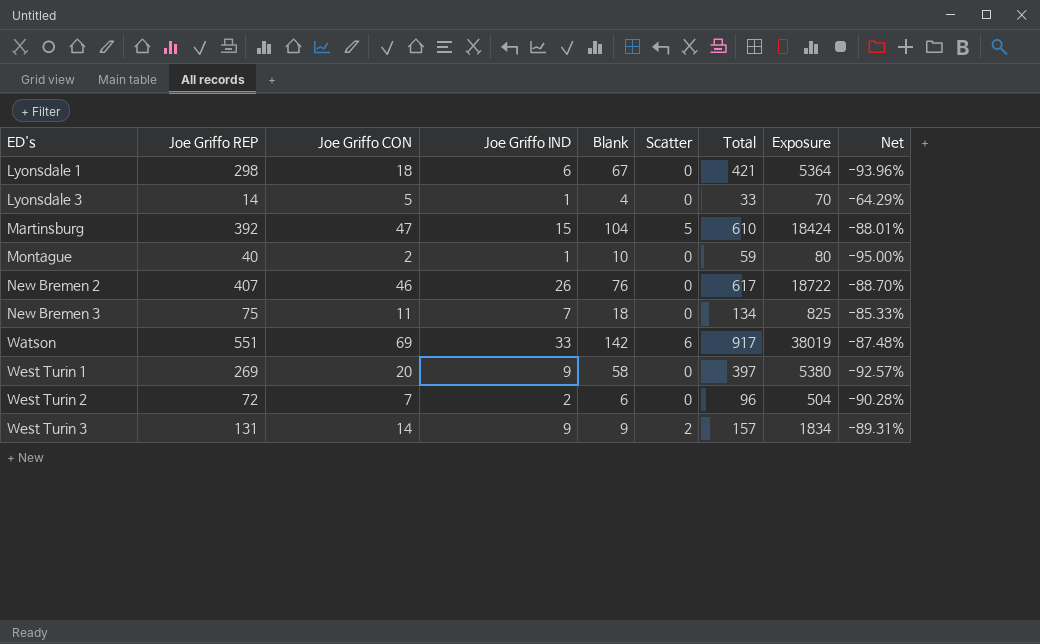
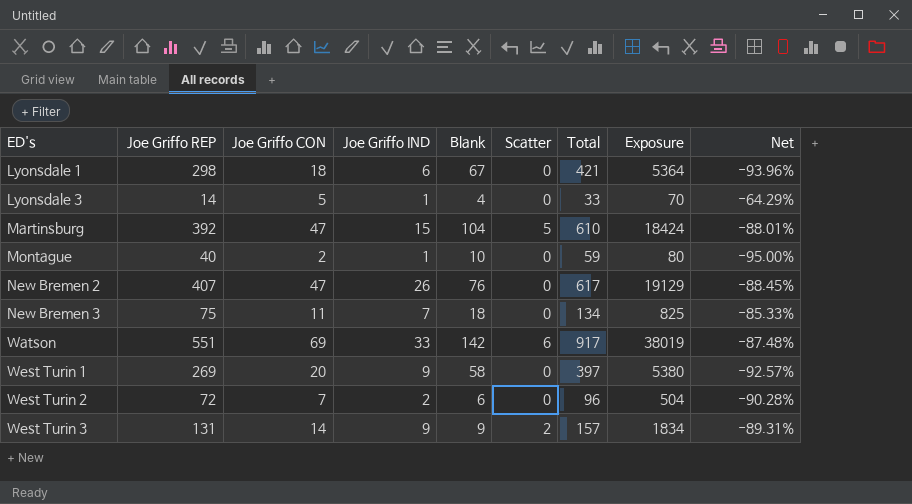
New Bremen 2 | Joe Griffo CON: 46 -> 47
New Bremen 2 | Exposure: 18722 -> 19129
New Bremen 2 | Net: -88.70% -> -88.45%

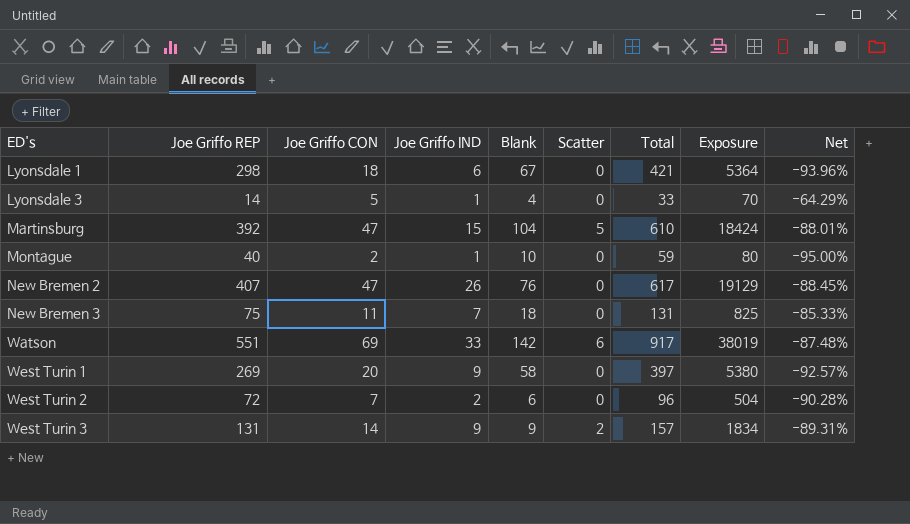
New Bremen 3 | Total: 134 -> 131

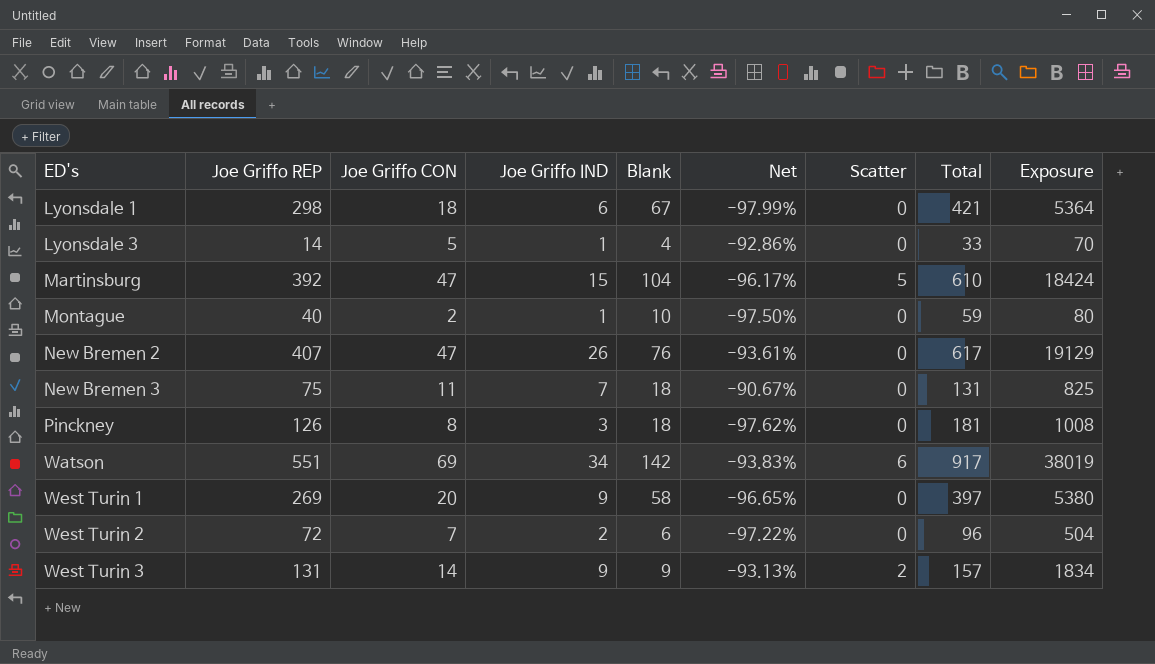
column Net | formula: ([Joe Griffo CON] - [Joe Griffo REP]) / [Joe Griffo REP] -> ([Joe Griffo IND] - [Joe Griffo REP]) / [Joe Griffo REP]
column Net | position: 9 -> 6
row Pinckney: none -> 126 | 8 | 3 | 18 | -97.62% | 0 | 181 | 1008
Watson | Joe Griffo IND: 33 -> 34

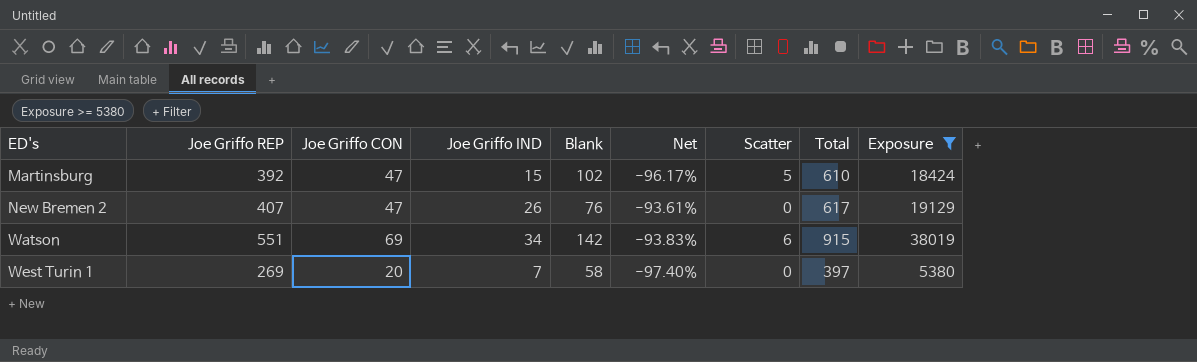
filter: none -> Exposure >= 5380
Martinsburg | Blank: 104 -> 102
Watson | Total: 917 -> 915
West Turin 1 | Joe Griffo IND: 9 -> 7
West Turin 1 | Net: -96.65% -> -97.40%

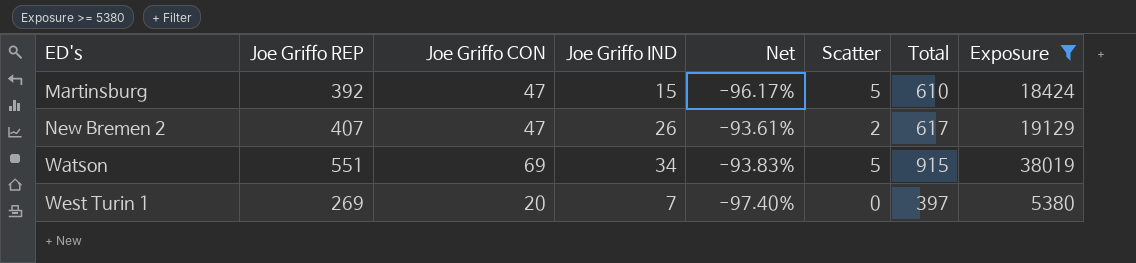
column Blank | position: 5 -> none
New Bremen 2 | Scatter: 0 -> 2
Watson | Scatter: 6 -> 5

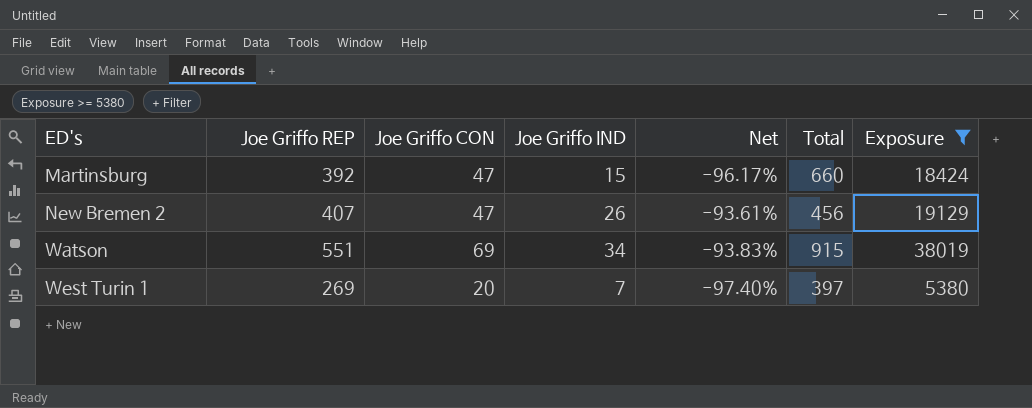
column Scatter | position: 6 -> none
Martinsburg | Total: 610 -> 660
New Bremen 2 | Total: 617 -> 456

